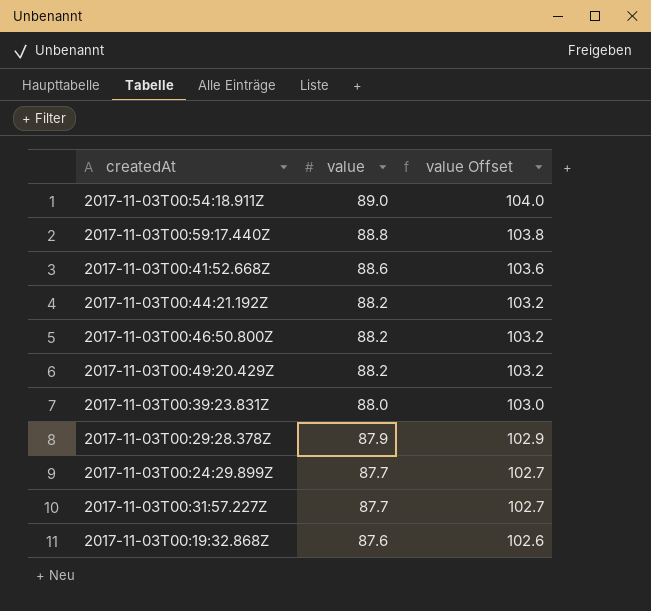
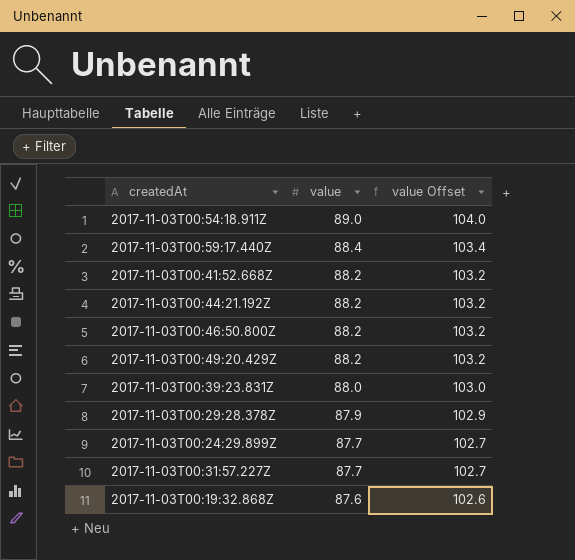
2017-11-03T00:59:17.440Z | value: 88.8 -> 88.4
2017-11-03T00:59:17.440Z | value Offset: 103.8 -> 103.4
2017-11-03T00:41:52.668Z | value: 88.6 -> 88.2
2017-11-03T00:41:52.668Z | value Offset: 103.6 -> 103.2

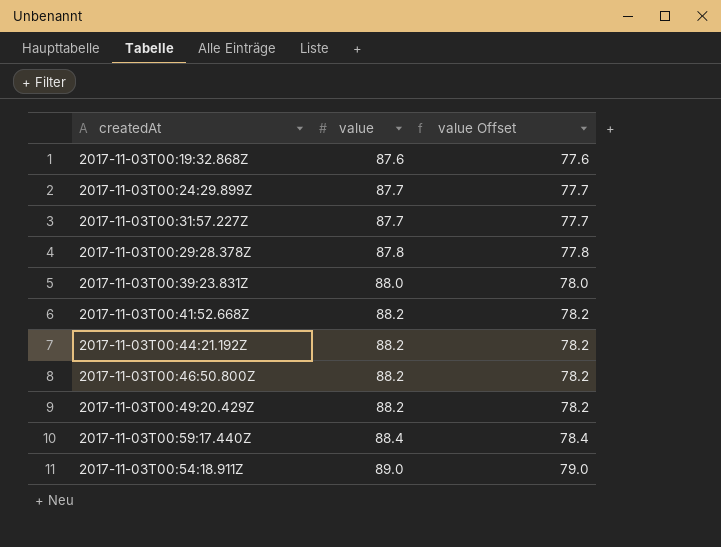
row order: value descending -> value ascending
column value Offset | formula: [value] + 15 -> [value] - 10
2017-11-03T00:29:28.378Z | value: 87.9 -> 87.8

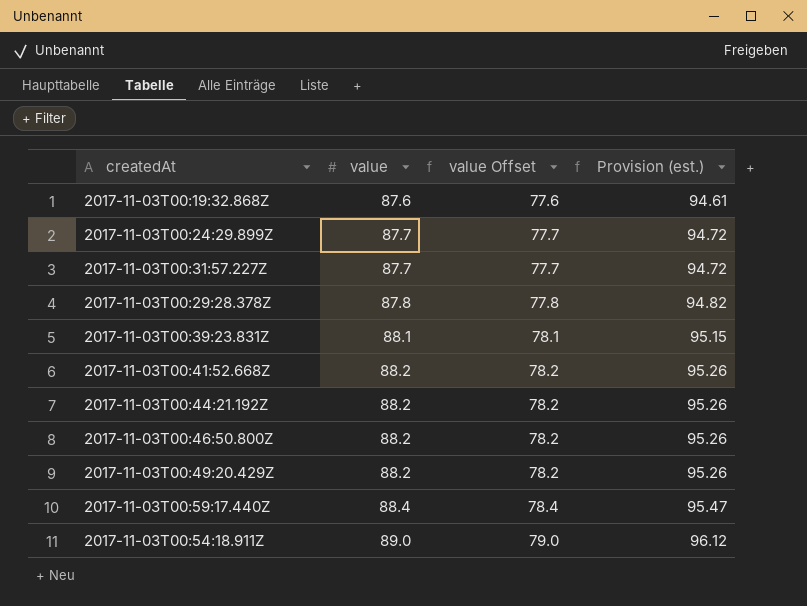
column Provision (est.) | formula: none -> [value] * 1.08
2017-11-03T00:39:23.831Z | value: 88.0 -> 88.1
2017-11-03T00:39:23.831Z | value Offset: 78.0 -> 78.1

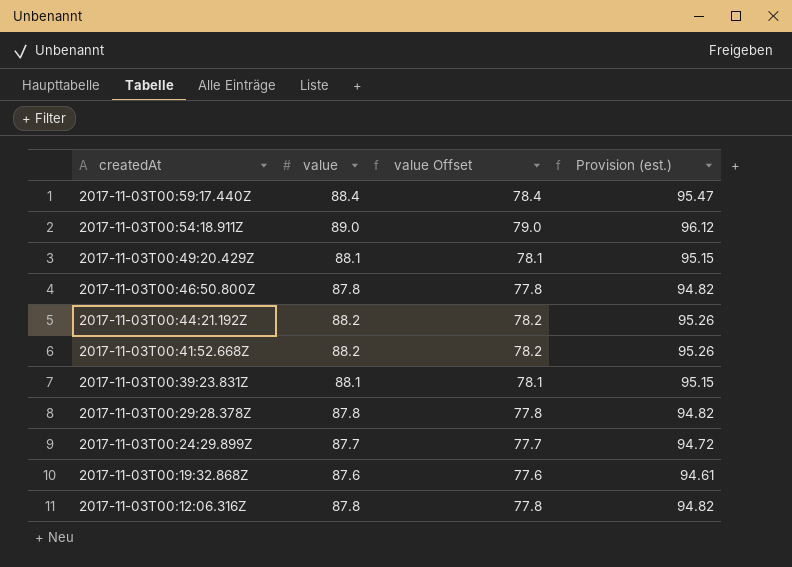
row order: value ascending -> createdAt descending
row 2017-11-03T00:31:57.227Z: 87.7 | 77.7 | 94.72 -> none
2017-11-03T00:49:20.429Z | value: 88.2 -> 88.1
2017-11-03T00:49:20.429Z | value Offset: 78.2 -> 78.1
2017-11-03T00:49:20.429Z | Provision (est.): 95.26 -> 95.15
2017-11-03T00:46:50.800Z | value: 88.2 -> 87.8
2017-11-03T00:46:50.800Z | value Offset: 78.2 -> 77.8
2017-11-03T00:46:50.800Z | Provision (est.): 95.26 -> 94.82
row 2017-11-03T00:12:06.316Z: none -> 87.8 | 77.8 | 94.82

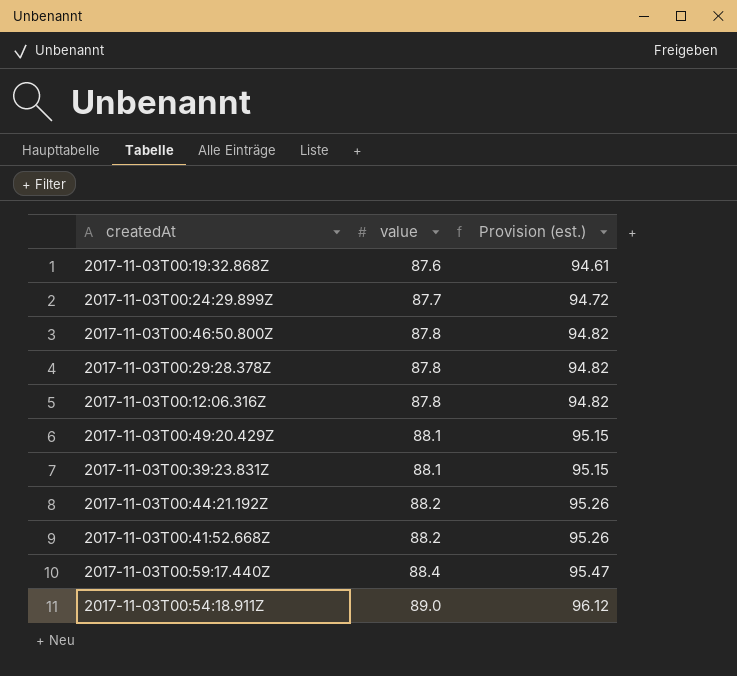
row order: createdAt descending -> value ascending
column value Offset | formula: [value] - 10 -> none

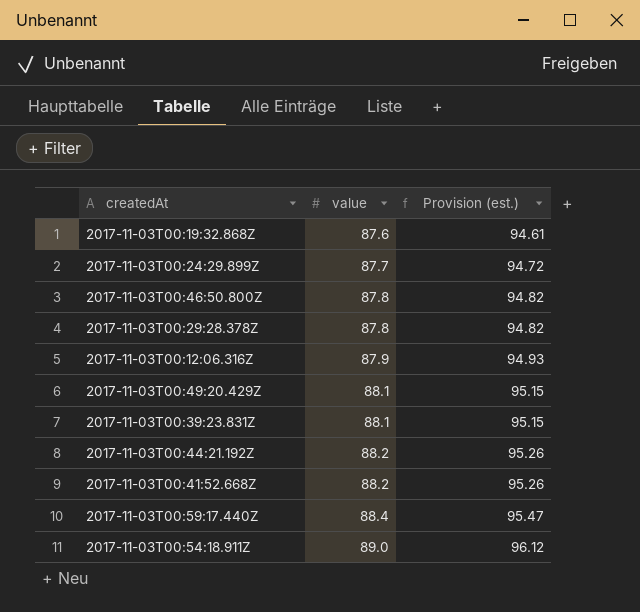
2017-11-03T00:12:06.316Z | value: 87.8 -> 87.9
2017-11-03T00:12:06.316Z | Provision (est.): 94.82 -> 94.93

